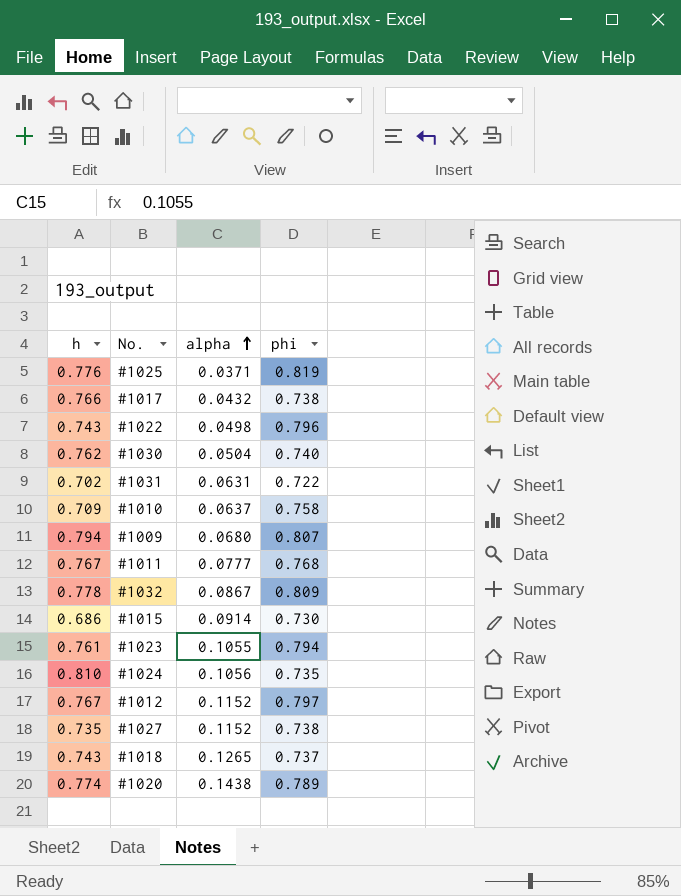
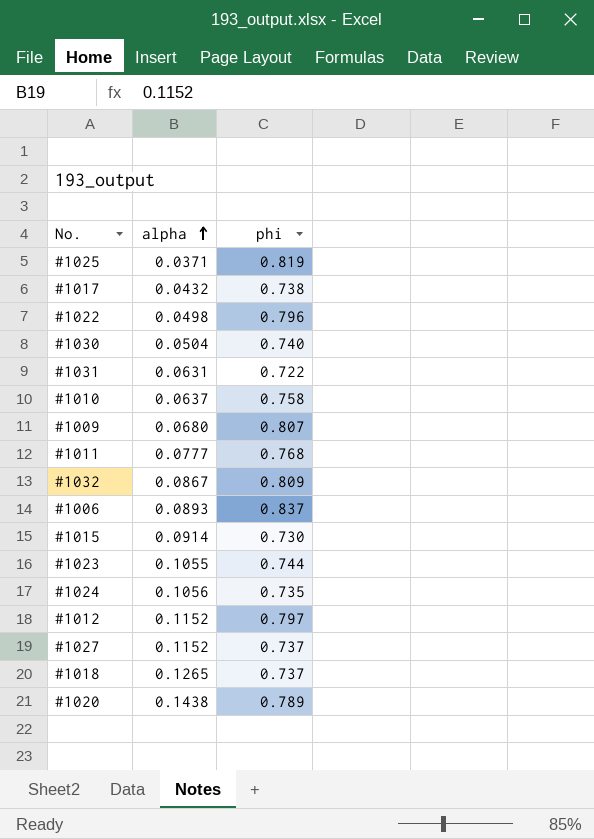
column h | position: 1 -> none
row #1006: none -> 0.0893 | 0.837
#1023 | phi: 0.794 -> 0.744
#1027 | phi: 0.738 -> 0.737

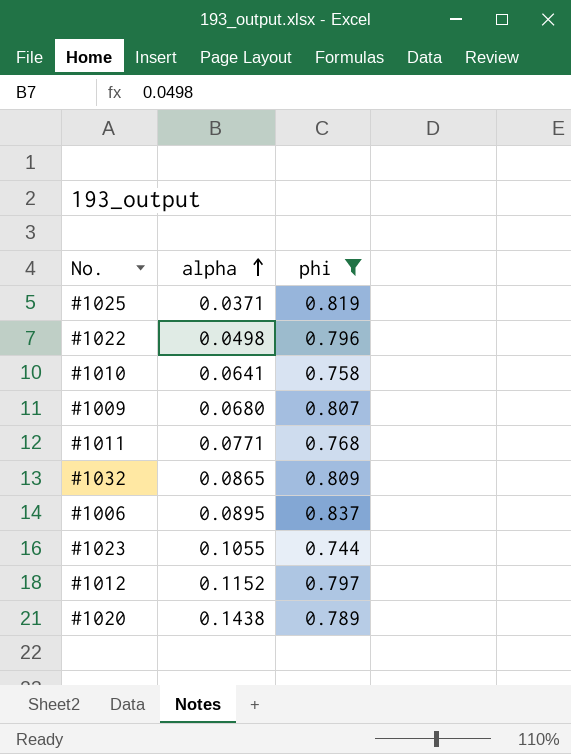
filter: none -> phi >= 0.744
#1010 | alpha: 0.0637 -> 0.0641
#1011 | alpha: 0.0777 -> 0.0771
#1032 | alpha: 0.0867 -> 0.0865
#1006 | alpha: 0.0893 -> 0.0895

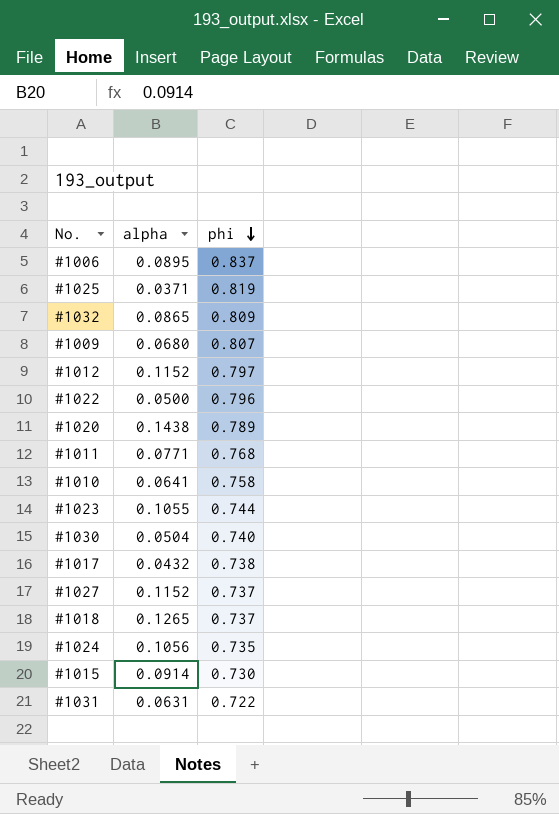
filter: phi >= 0.744 -> none
row order: alpha ascending -> phi descending
#1022 | alpha: 0.0498 -> 0.0500

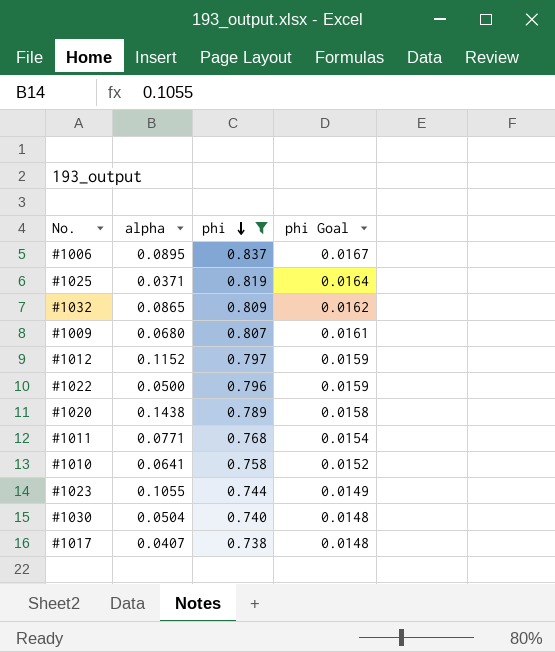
filter: none -> phi >= 0.738
column phi Goal | formula: none -> [phi] * 0.02
#1017 | alpha: 0.0432 -> 0.0407

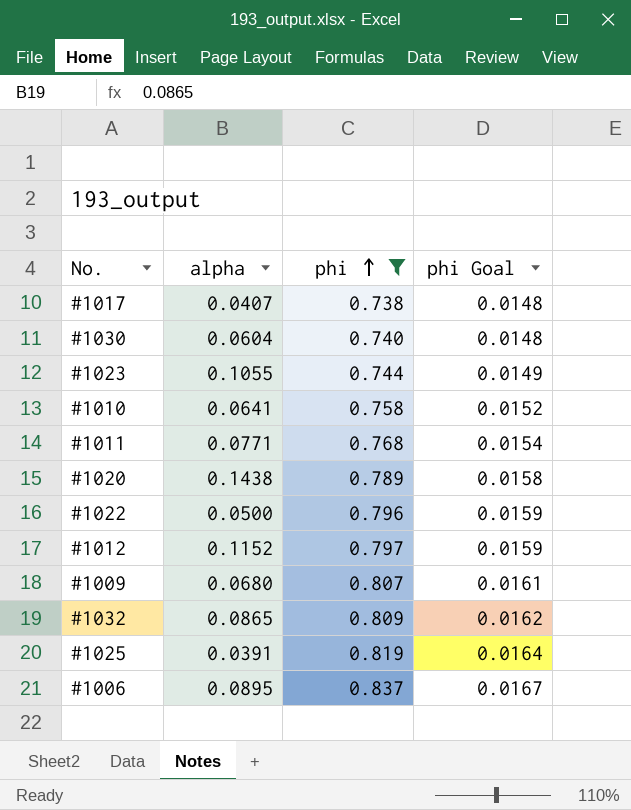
row order: phi descending -> phi ascending
#1030 | alpha: 0.0504 -> 0.0604
#1025 | alpha: 0.0371 -> 0.0391

